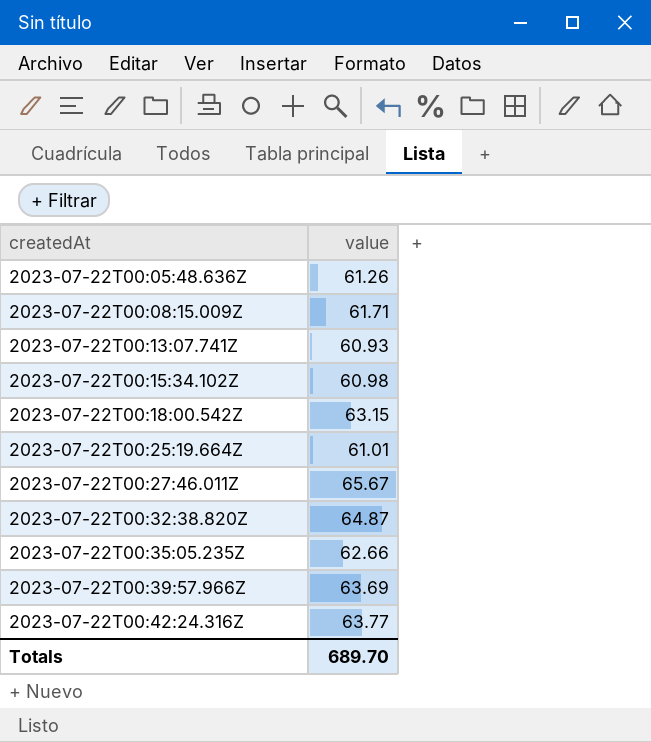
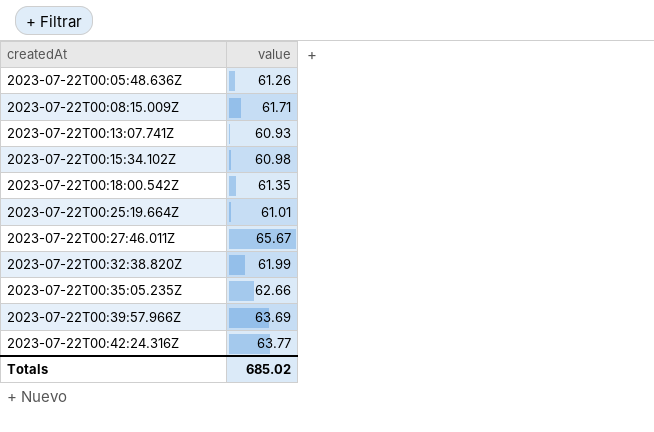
2023-07-22T00:18:00.542Z | value: 63.15 -> 61.35
2023-07-22T00:32:38.820Z | value: 64.87 -> 61.99
Totals | value: 689.70 -> 685.02

